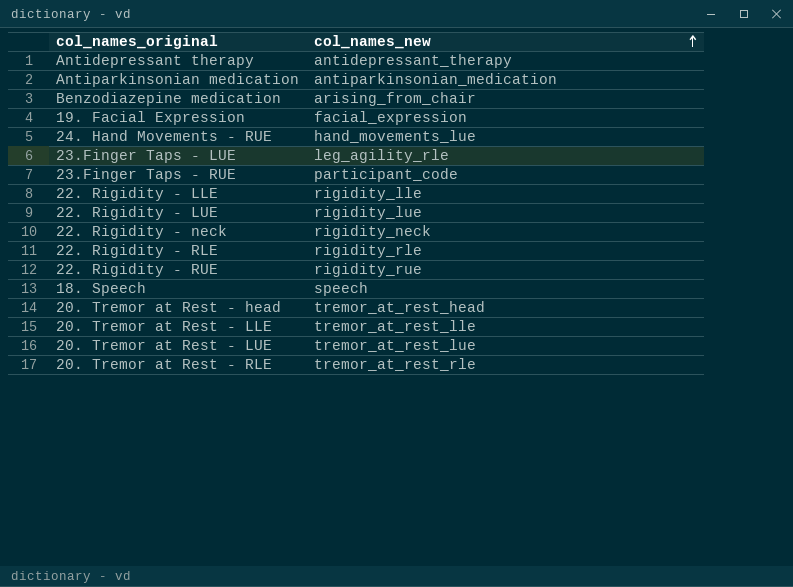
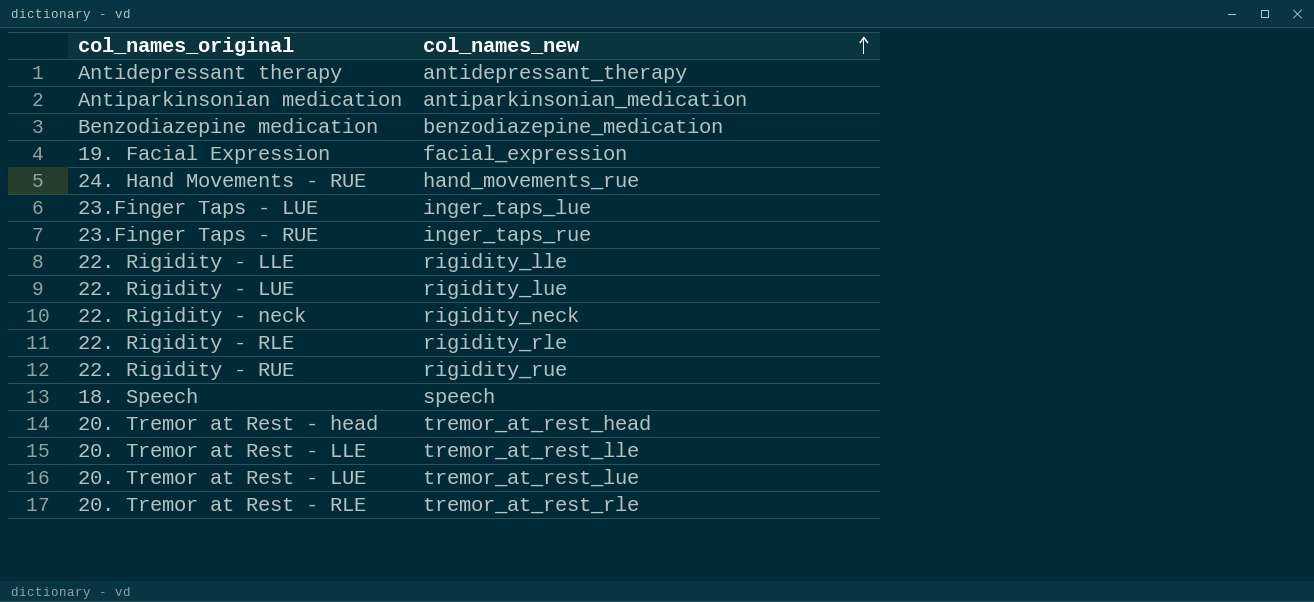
Benzodiazepine medication | col_names_new: arising_from_chair -> benzodiazepine_medication
24. Hand Movements - RUE | col_names_new: hand_movements_lue -> hand_movements_rue
23.Finger Taps - LUE | col_names_new: leg_agility_rle -> inger_taps_lue
23.Finger Taps - RUE | col_names_new: participant_code -> inger_taps_rue

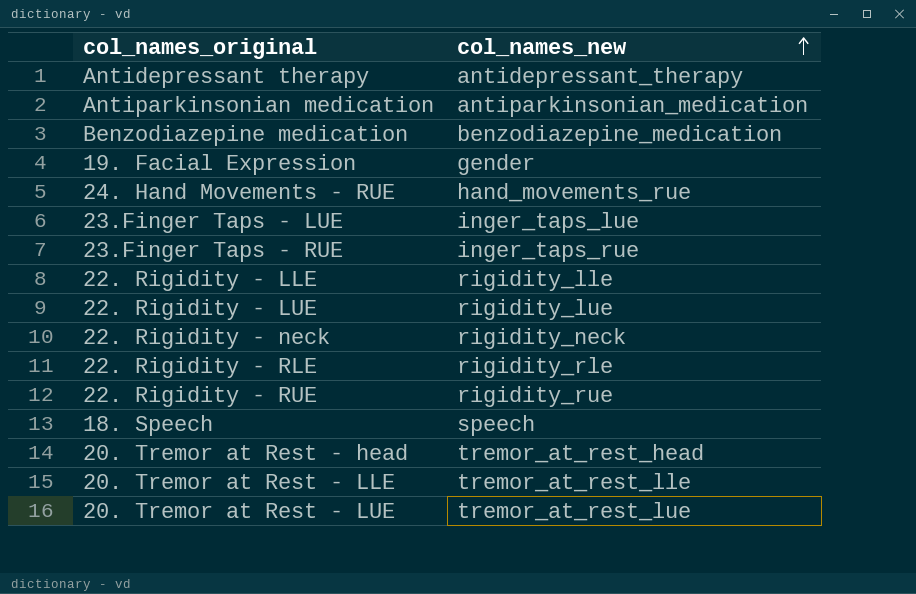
row 20. Tremor at Rest - RLE: tremor_at_rest_rle -> none
19. Facial Expression | col_names_new: facial_expression -> gender

